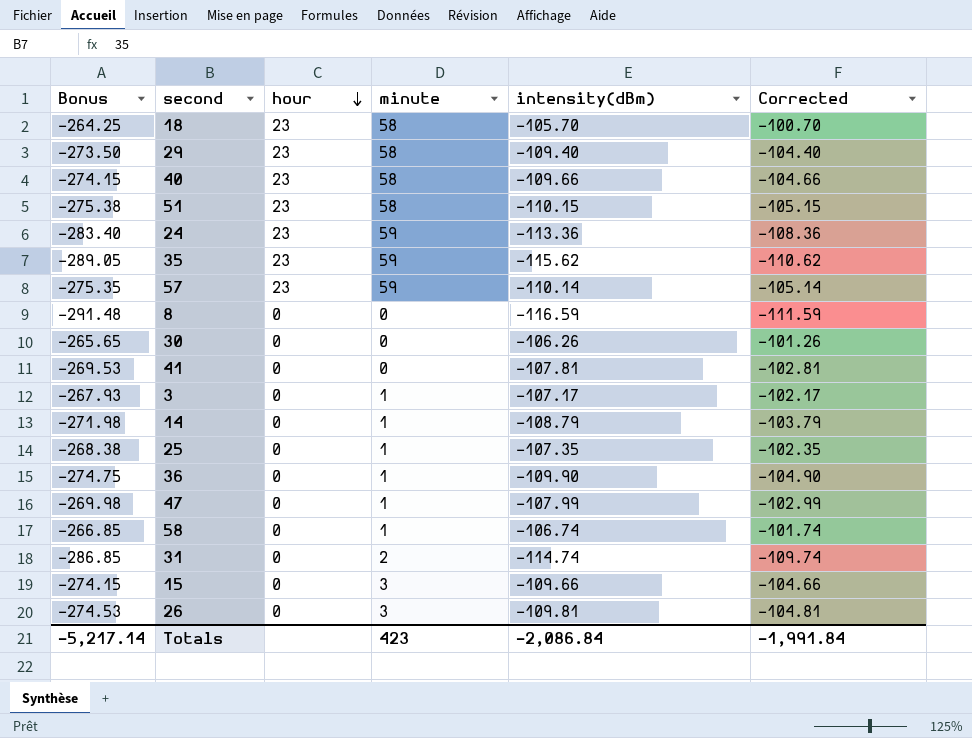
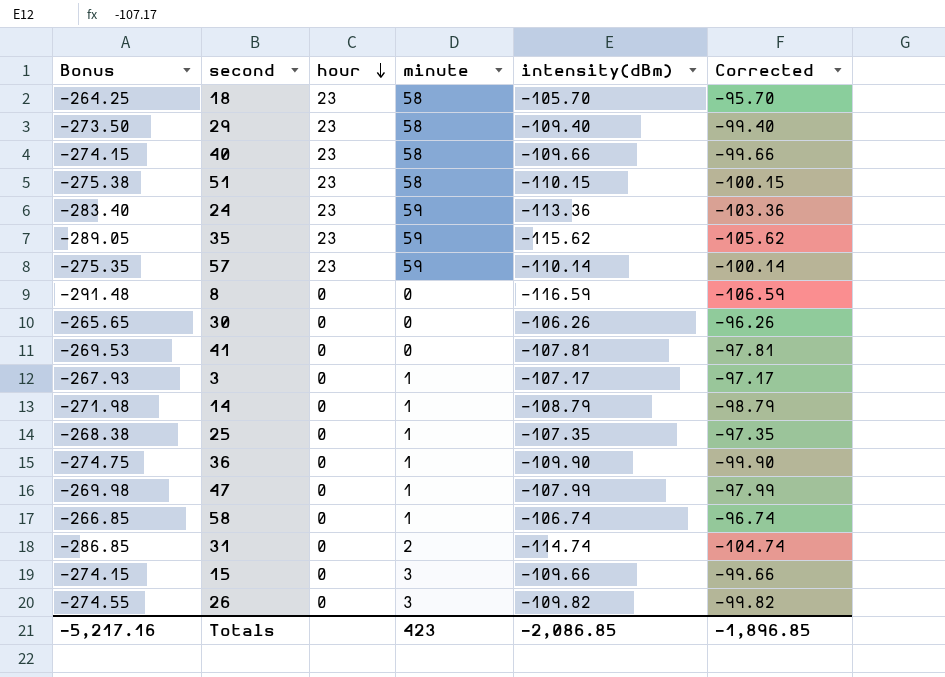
column Corrected | formula: [intensity(dBm)] + 5 -> [intensity(dBm)] + 10
26 | Bonus: -274.53 -> -274.55
26 | intensity(dBm): -109.81 -> -109.82
Totals | Bonus: -5,217.14 -> -5,217.16
Totals | intensity(dBm): -2,086.84 -> -2,086.85
Totals | Corrected: -1,991.84 -> -1,896.85

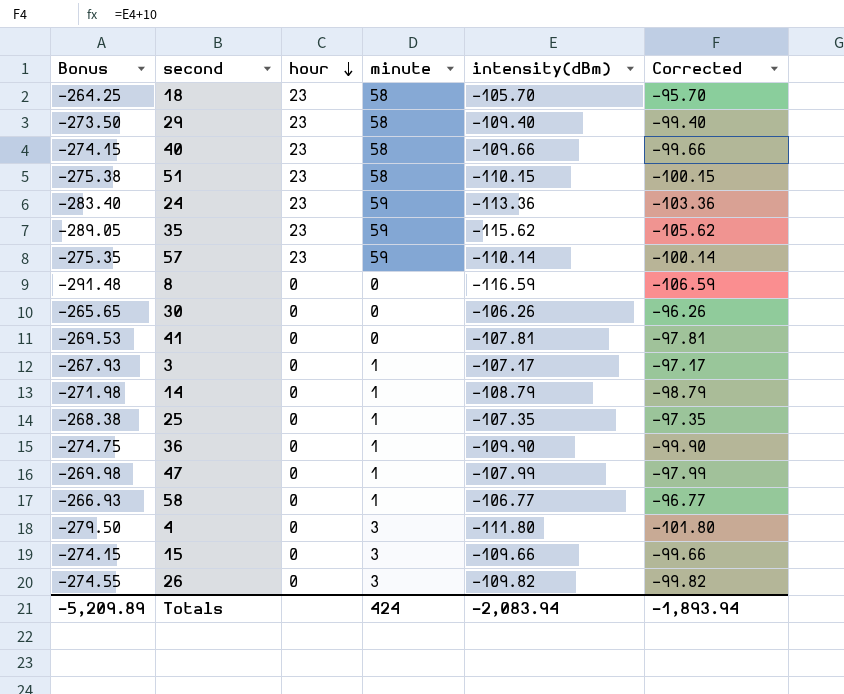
row 31: -286.85 | 0 | 2 | -114.74 | -104.74 -> none
58 | Bonus: -266.85 -> -266.93
58 | intensity(dBm): -106.74 -> -106.77
58 | Corrected: -96.74 -> -96.77
row 4: none -> -279.50 | 0 | 3 | -111.80 | -101.80
Totals | Bonus: -5,217.16 -> -5,209.89
Totals | minute: 423 -> 424
Totals | intensity(dBm): -2,086.85 -> -2,083.94
Totals | Corrected: -1,896.85 -> -1,893.94

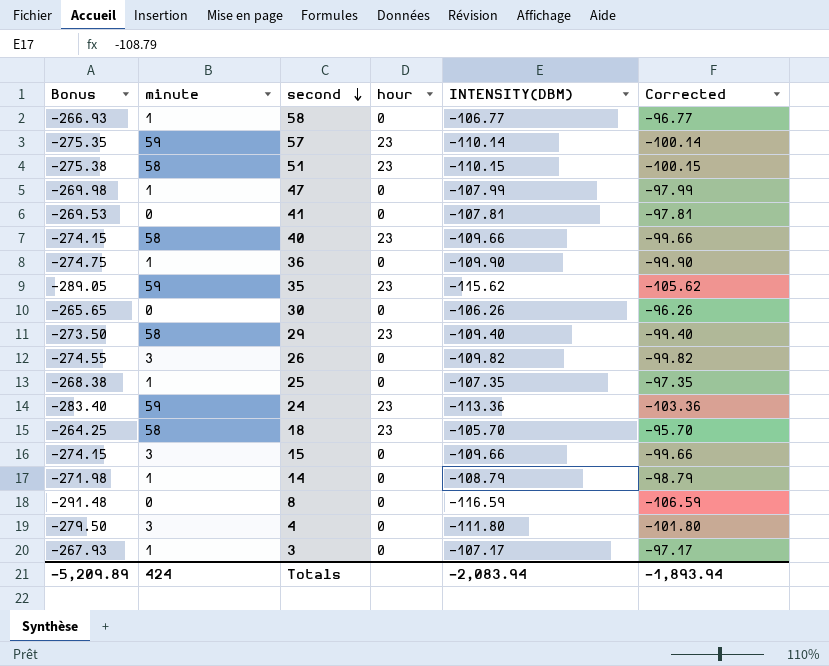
row order: hour descending -> second descending
column minute | position: 4 -> 2
column name: intensity(dBm) -> INTENSITY(DBM)

